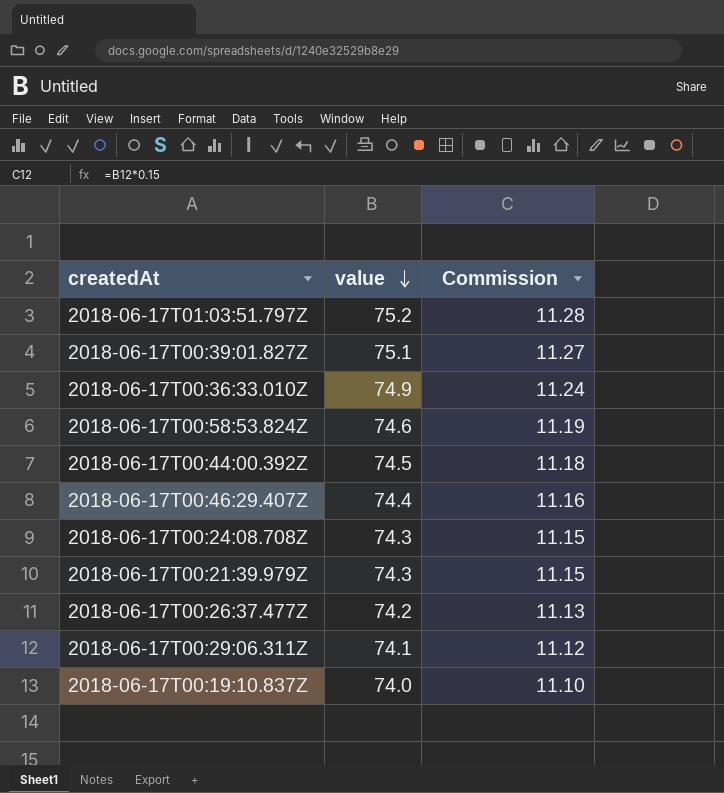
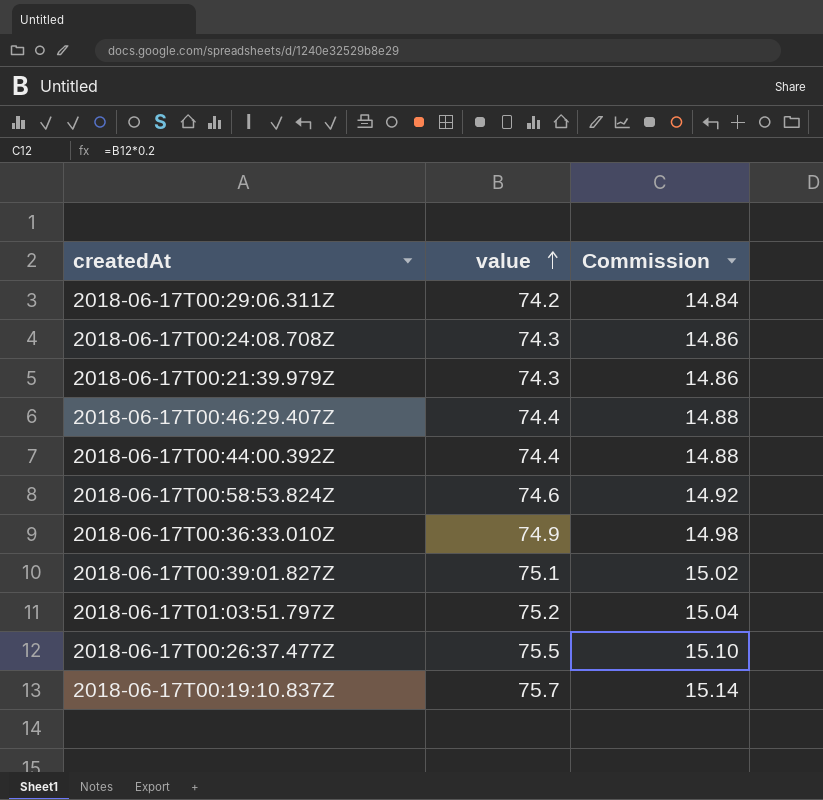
row order: value descending -> value ascending
column Commission | formula: [value] * 0.15 -> [value] * 0.2
2018-06-17T00:29:06.311Z | value: 74.1 -> 74.2
2018-06-17T00:44:00.392Z | value: 74.5 -> 74.4
2018-06-17T00:26:37.477Z | value: 74.2 -> 75.5
2018-06-17T00:19:10.837Z | value: 74.0 -> 75.7

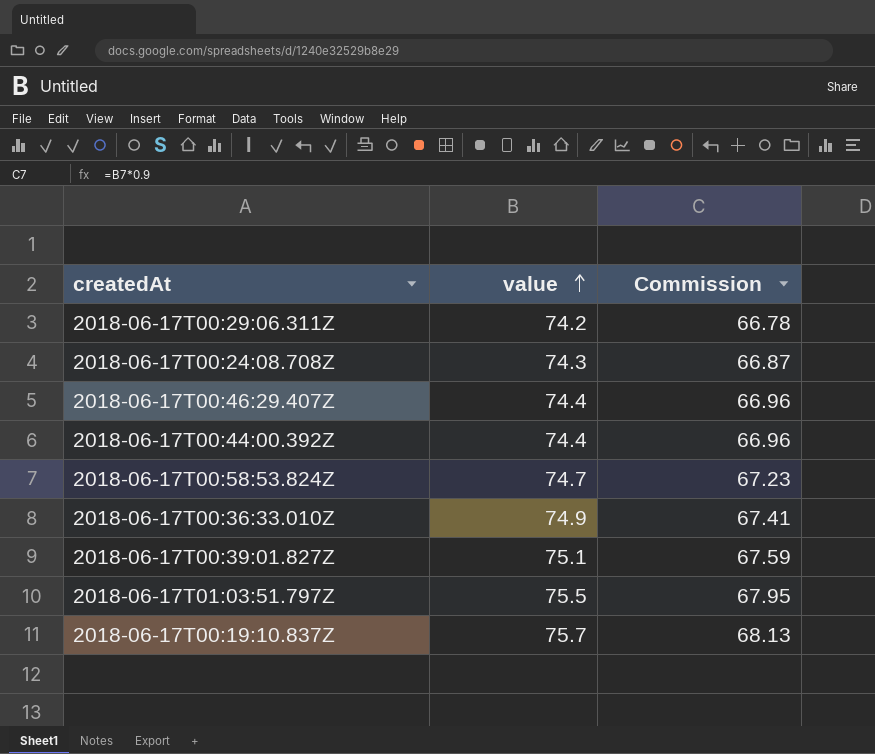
column Commission | formula: [value] * 0.2 -> [value] * 0.9
row 2018-06-17T00:21:39.979Z: 74.3 | 14.86 -> none
row 2018-06-17T00:26:37.477Z: 75.5 | 15.10 -> none
2018-06-17T00:58:53.824Z | value: 74.6 -> 74.7
2018-06-17T01:03:51.797Z | value: 75.2 -> 75.5

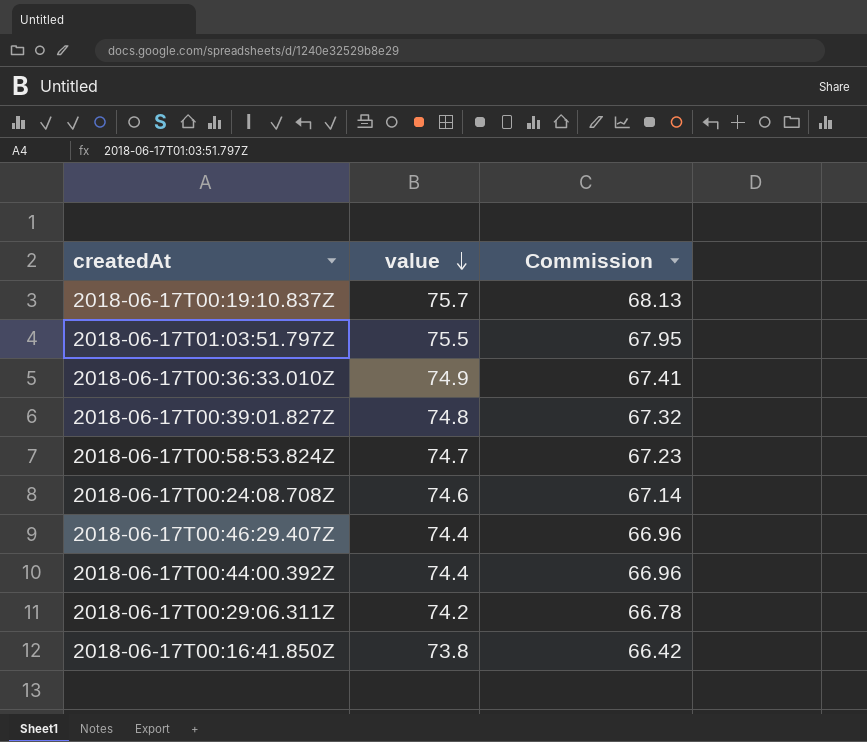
row order: value ascending -> value descending
2018-06-17T00:39:01.827Z | value: 75.1 -> 74.8
2018-06-17T00:39:01.827Z | Commission: 67.59 -> 67.32
2018-06-17T00:24:08.708Z | value: 74.3 -> 74.6
2018-06-17T00:24:08.708Z | Commission: 66.87 -> 67.14
row 2018-06-17T00:16:41.850Z: none -> 73.8 | 66.42

